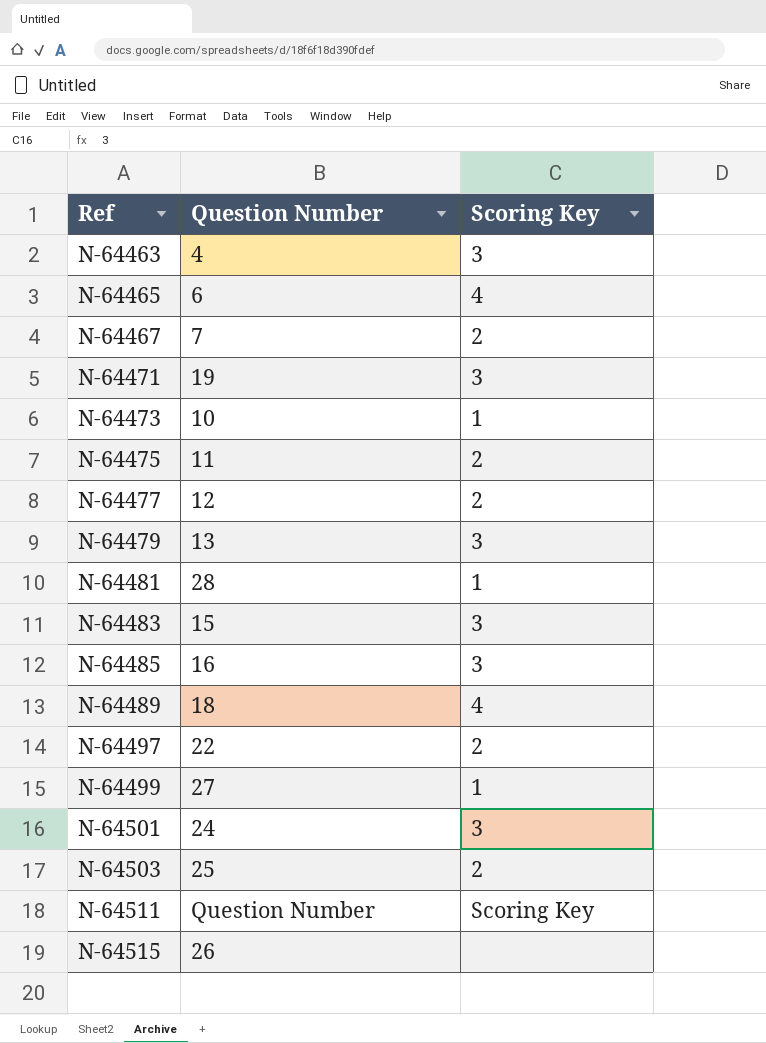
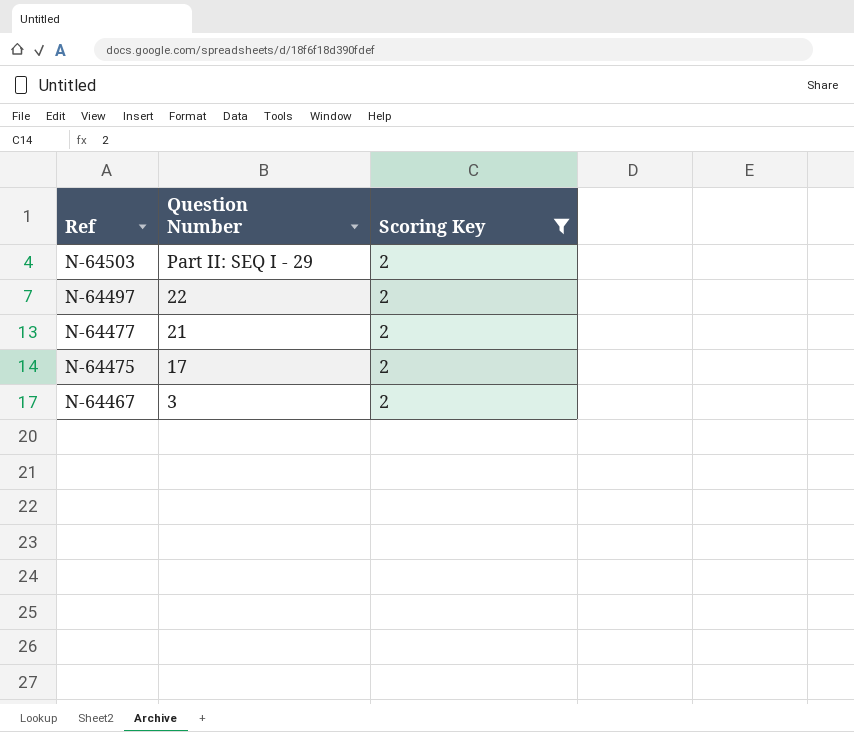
filter: none -> Scoring Key = 2
row order: Ref ascending -> Ref descending
N-64503 | Question Number: 25 -> Part II: SEQ I - 29
N-64477 | Question Number: 12 -> 21
N-64475 | Question Number: 11 -> 17
N-64467 | Question Number: 7 -> 3

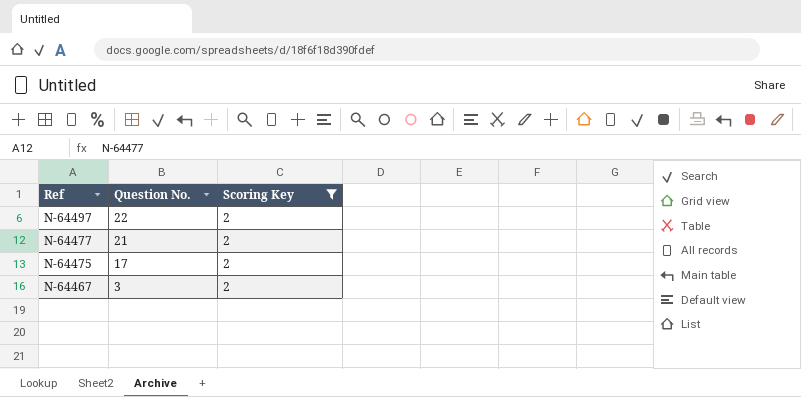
column name: Question Number -> Question No.
row N-64503: Part II: SEQ I - 29 | 2 -> none

